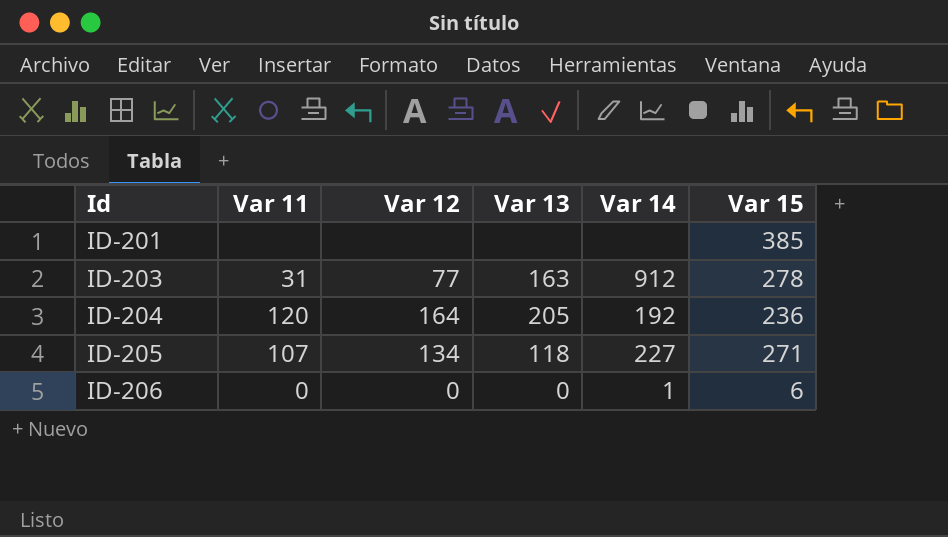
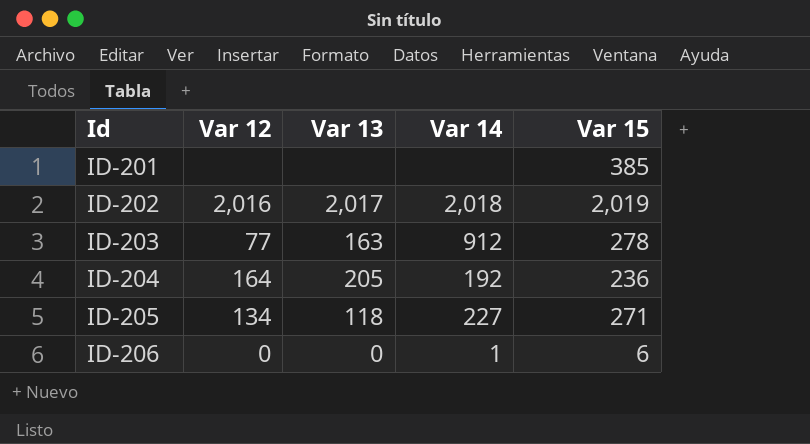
column Var 11 | position: 2 -> none
row ID-202: none -> 2,016 | 2,017 | 2,018 | 2,019

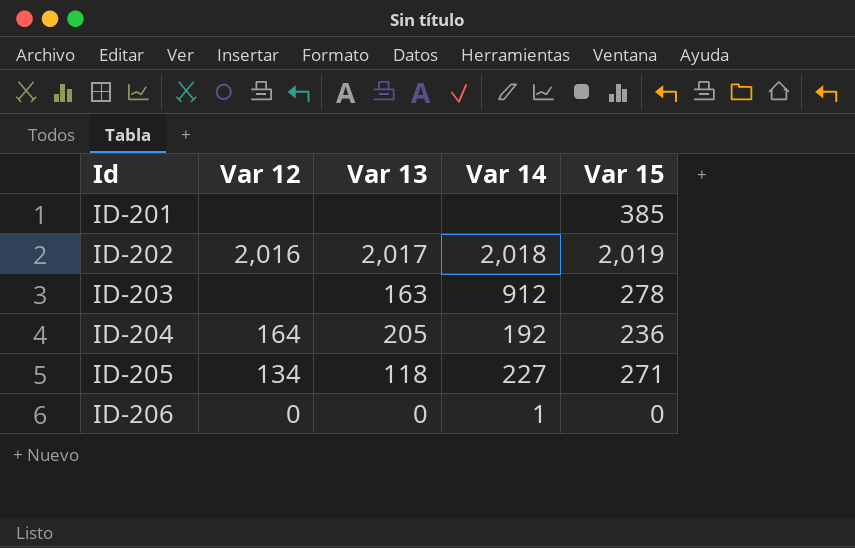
ID-203 | Var 12: 77 -> none
ID-206 | Var 15: 6 -> 0

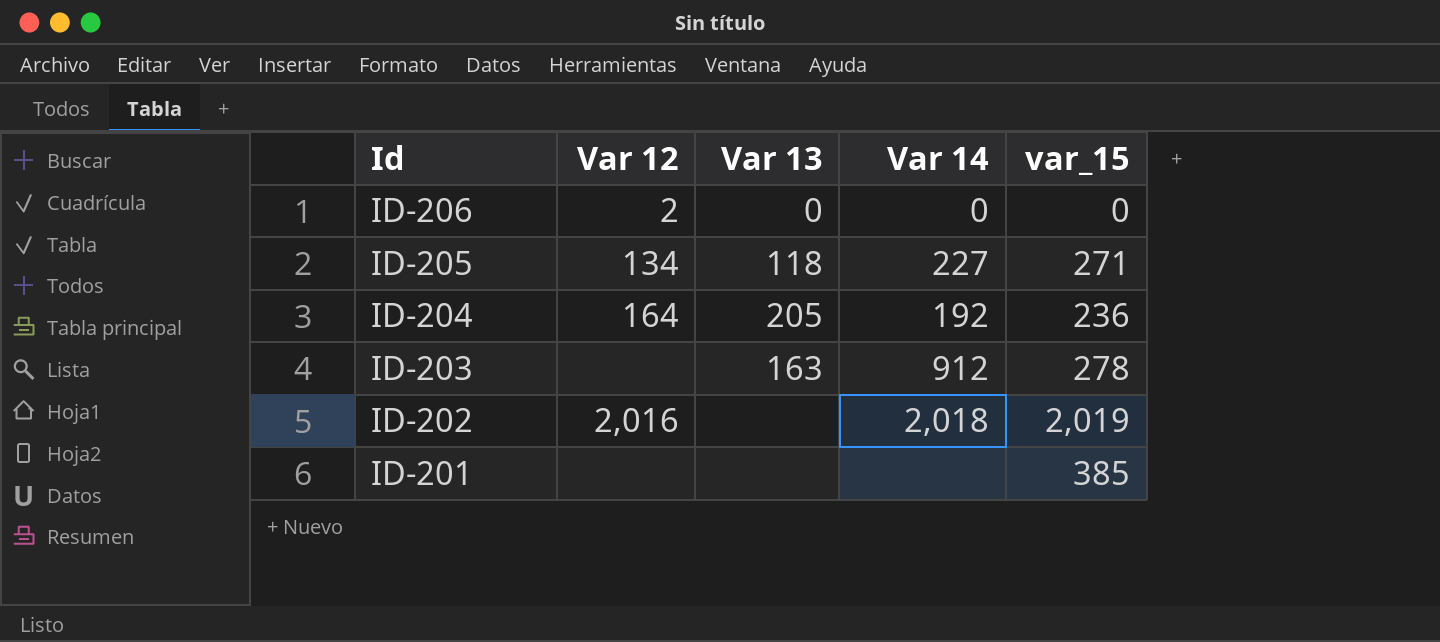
row order: Id ascending -> Id descending
column name: Var 15 -> var_15
ID-206 | Var 12: 0 -> 2
ID-206 | Var 14: 1 -> 0
ID-202 | Var 13: 2,017 -> none

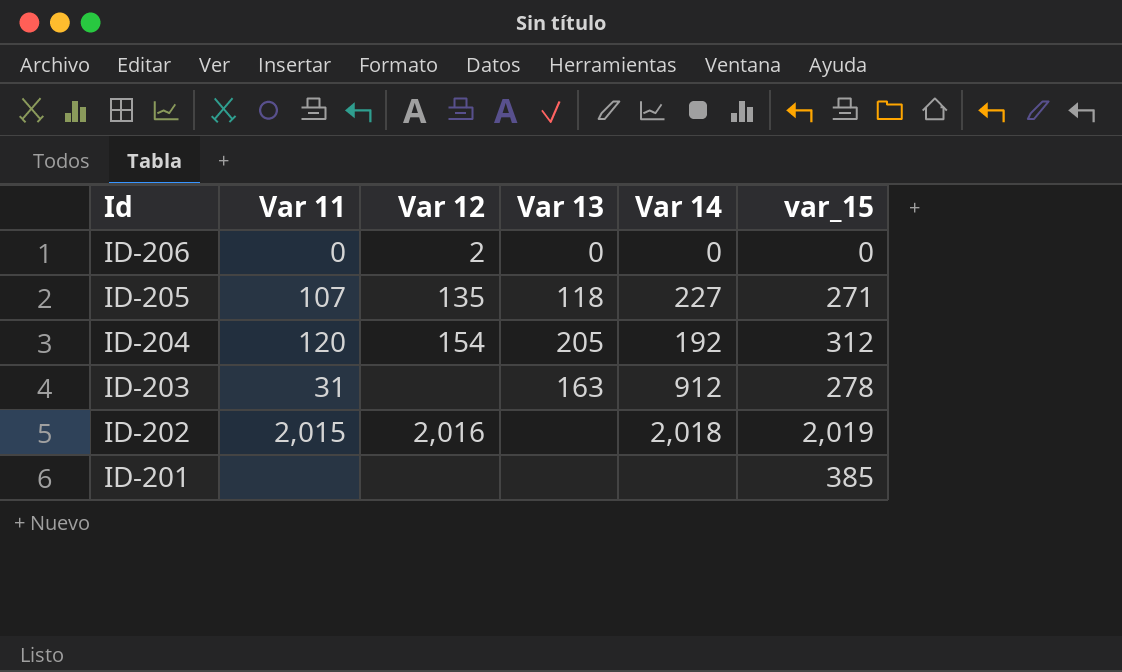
column Var 11 | position: none -> 2
ID-205 | Var 12: 134 -> 135
ID-204 | Var 12: 164 -> 154
ID-204 | var_15: 236 -> 312

